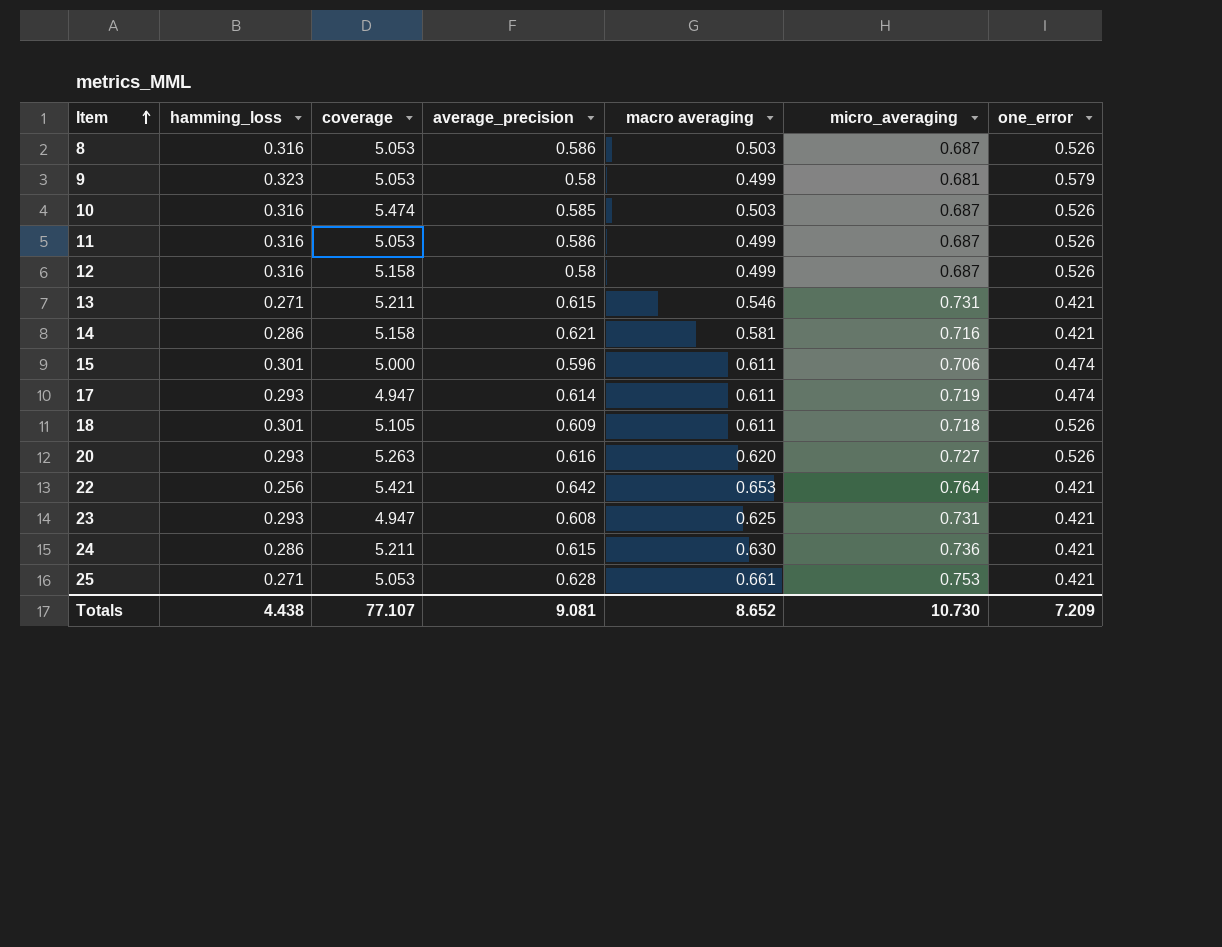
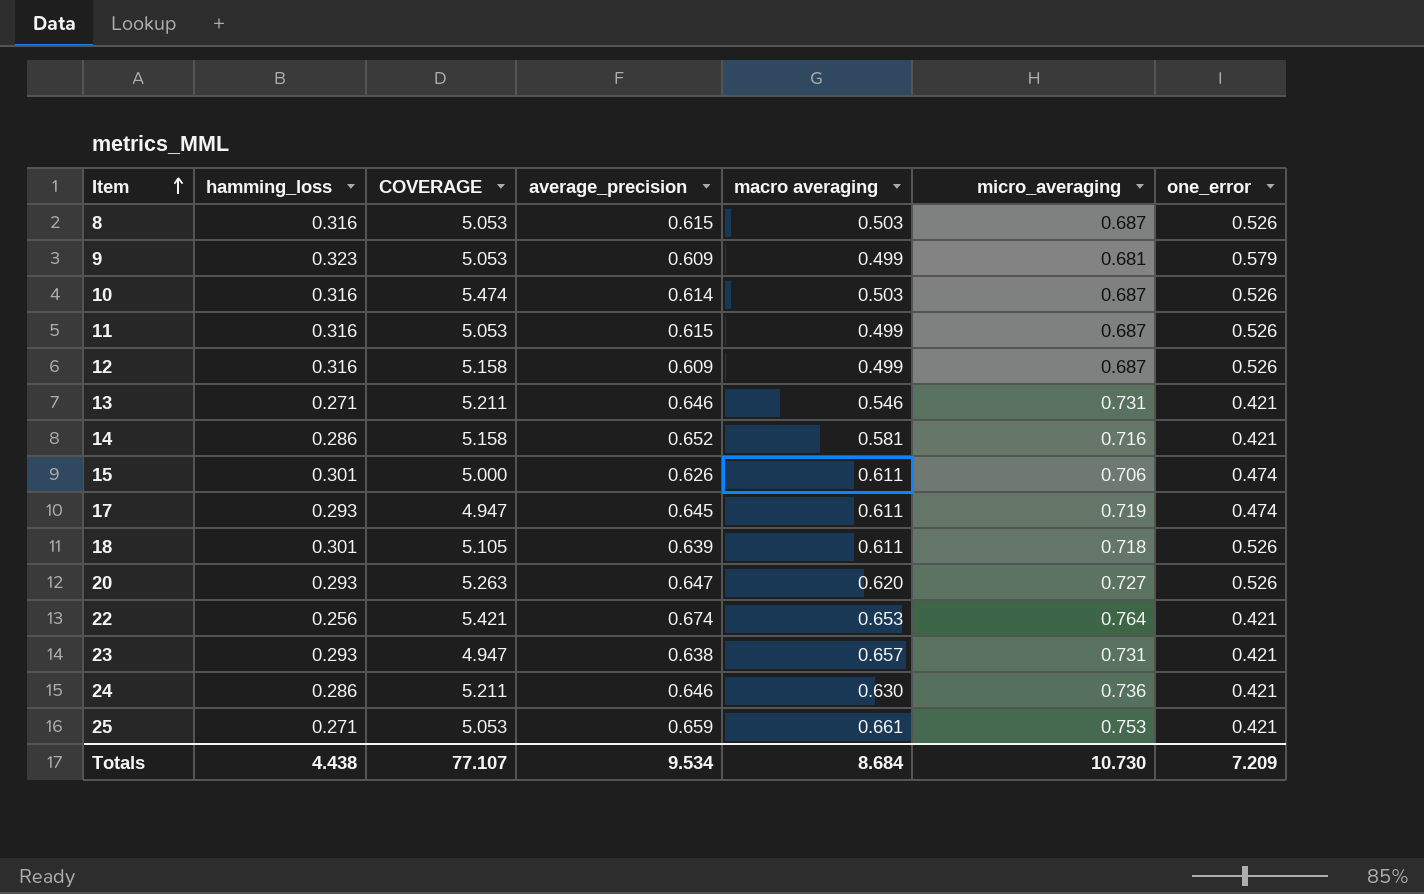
column name: coverage -> COVERAGE
8 | average_precision: 0.586 -> 0.615
9 | average_precision: 0.58 -> 0.609
10 | average_precision: 0.585 -> 0.614
11 | average_precision: 0.586 -> 0.615
12 | average_precision: 0.58 -> 0.609
13 | average_precision: 0.615 -> 0.646
14 | average_precision: 0.621 -> 0.652
15 | average_precision: 0.596 -> 0.626
17 | average_precision: 0.614 -> 0.645
18 | average_precision: 0.609 -> 0.639
20 | average_precision: 0.616 -> 0.647
22 | average_precision: 0.642 -> 0.674
23 | average_precision: 0.608 -> 0.638
23 | macro averaging: 0.625 -> 0.657
24 | average_precision: 0.615 -> 0.646
25 | average_precision: 0.628 -> 0.659
Totals | average_precision: 9.081 -> 9.534
Totals | macro averaging: 8.652 -> 8.684

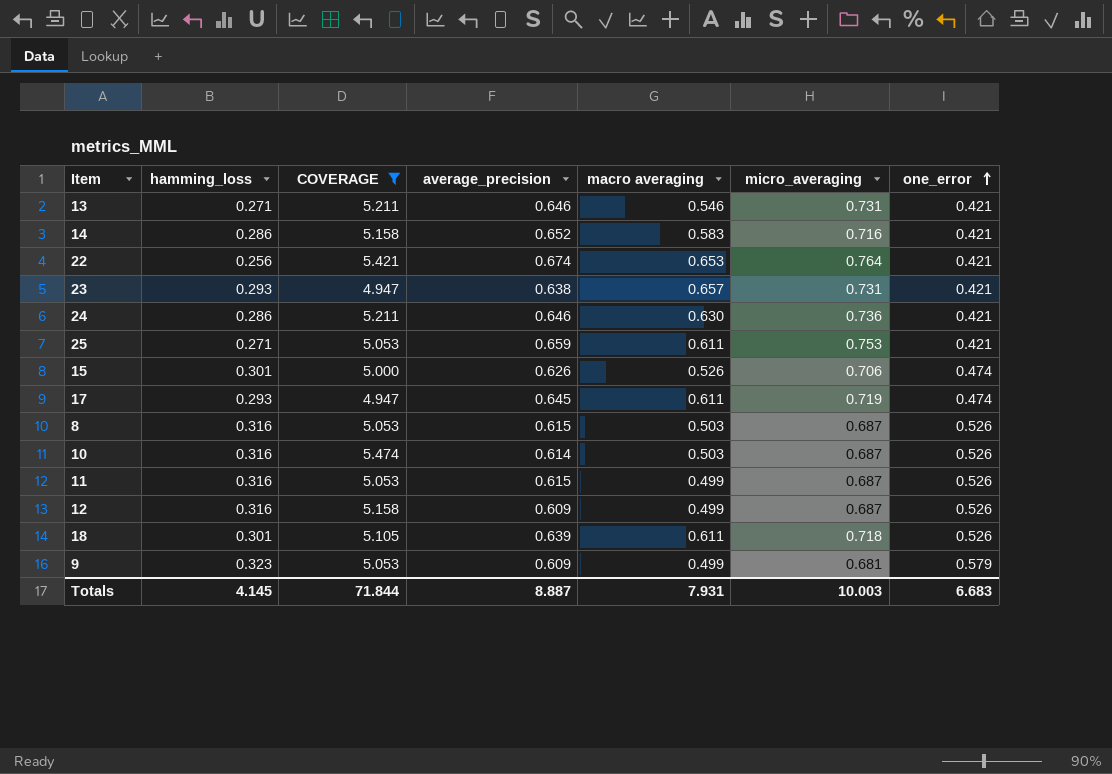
filter: none -> COVERAGE != 5.263
row order: Item ascending -> one_error ascending
14 | macro averaging: 0.581 -> 0.583
25 | macro averaging: 0.661 -> 0.611
15 | macro averaging: 0.611 -> 0.526
Totals | hamming_loss: 4.438 -> 4.145
Totals | COVERAGE: 77.107 -> 71.844
Totals | average_precision: 9.534 -> 8.887
Totals | macro averaging: 8.684 -> 7.931
Totals | micro_averaging: 10.730 -> 10.003
Totals | one_error: 7.209 -> 6.683

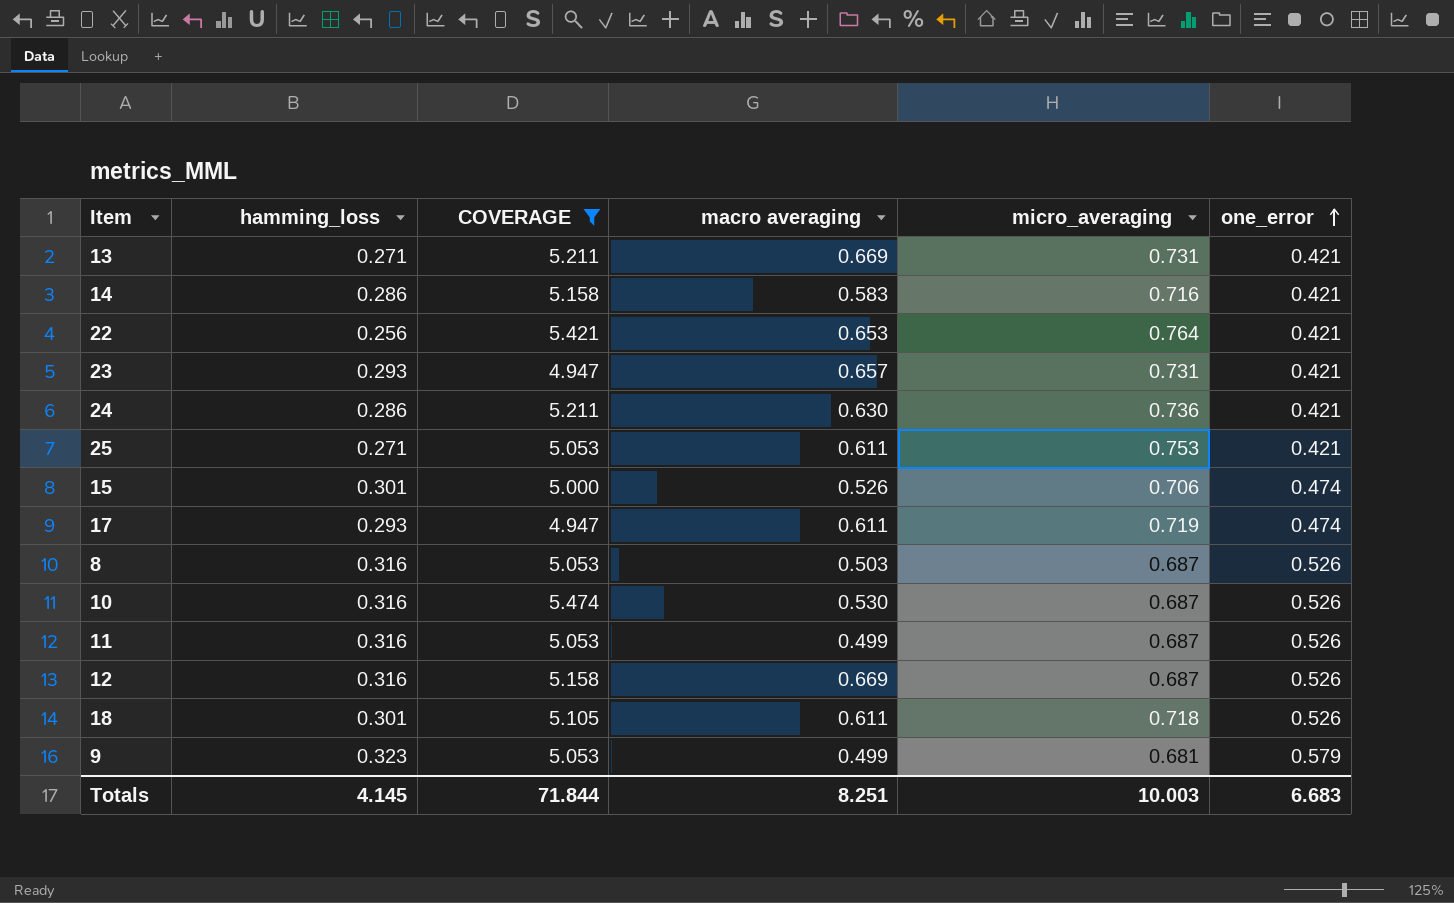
column average_precision | position: 4 -> none
13 | macro averaging: 0.546 -> 0.669
10 | macro averaging: 0.503 -> 0.530
12 | macro averaging: 0.499 -> 0.669
Totals | macro averaging: 7.931 -> 8.251

